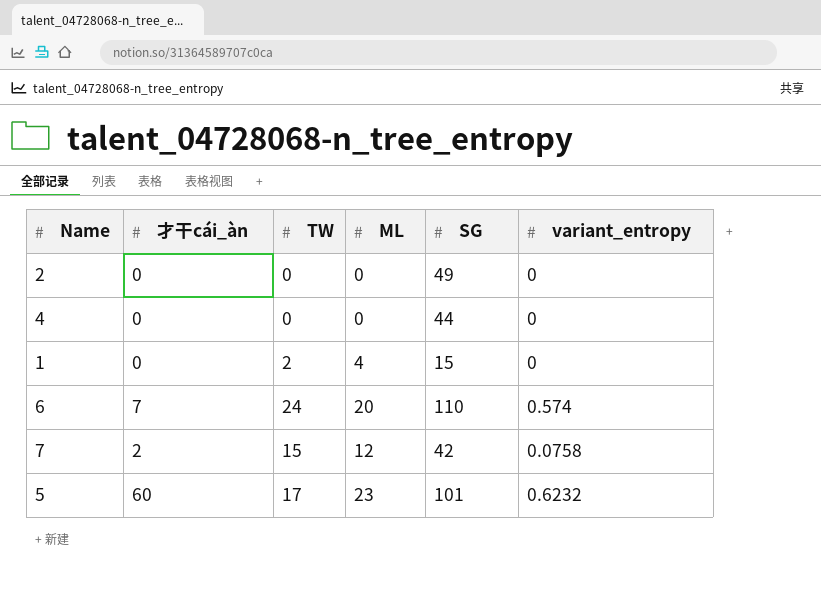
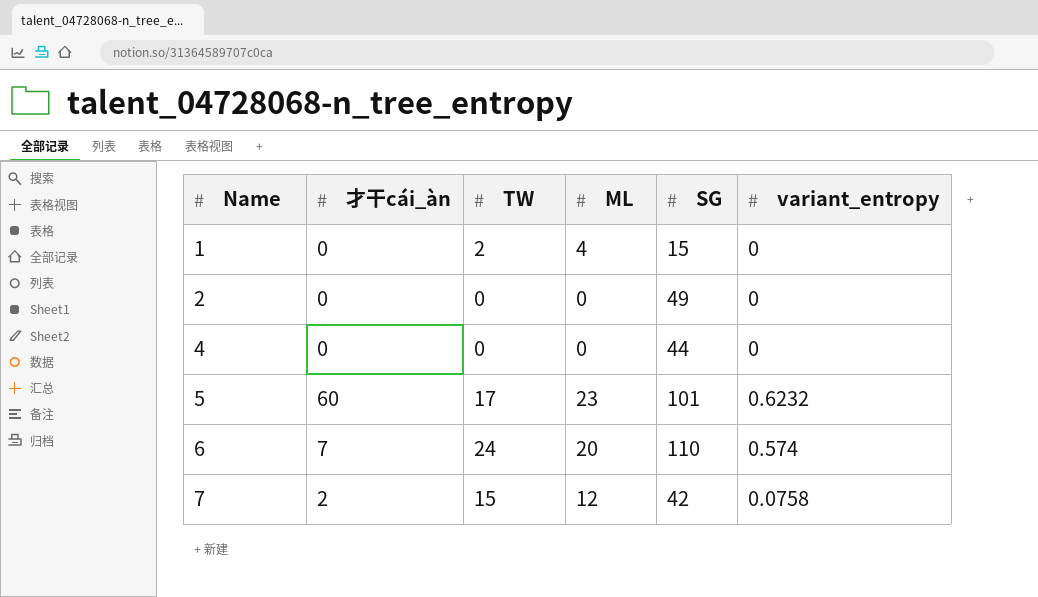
row order: none -> Name ascending

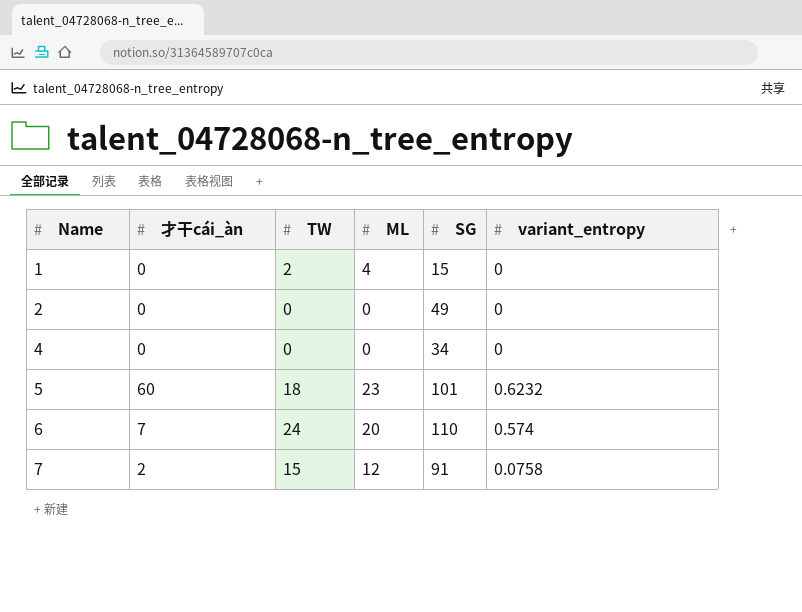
4 | SG: 44 -> 34
5 | TW: 17 -> 18
7 | SG: 42 -> 91

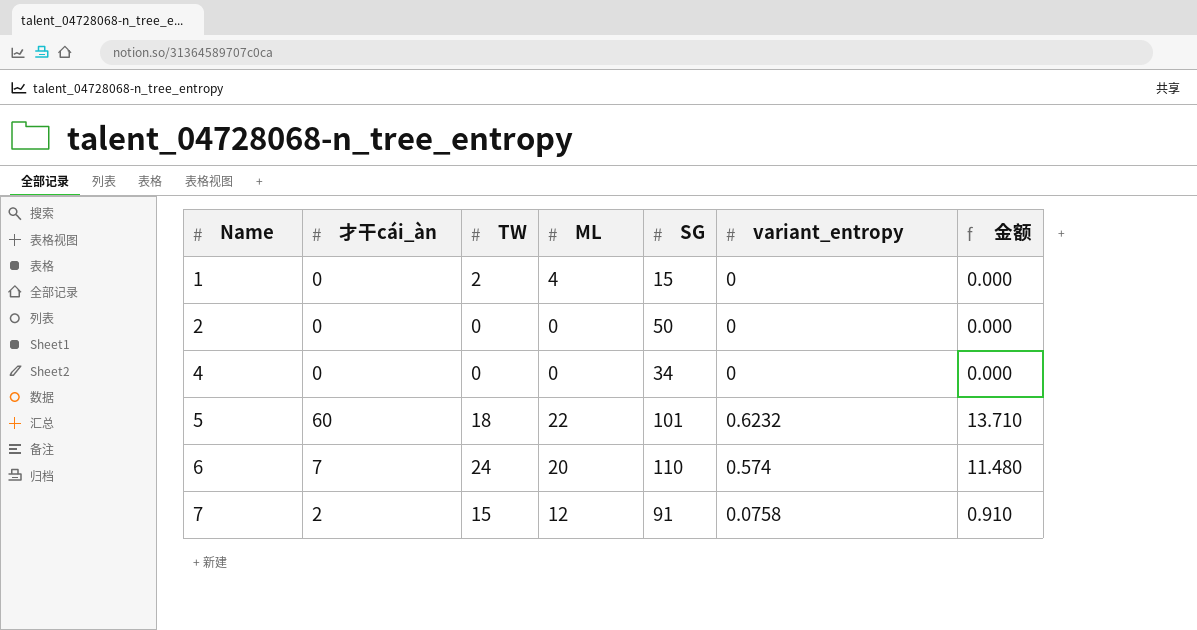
column 金额 | formula: none -> [ML] * [variant_entropy]
2 | SG: 49 -> 50
5 | ML: 23 -> 22

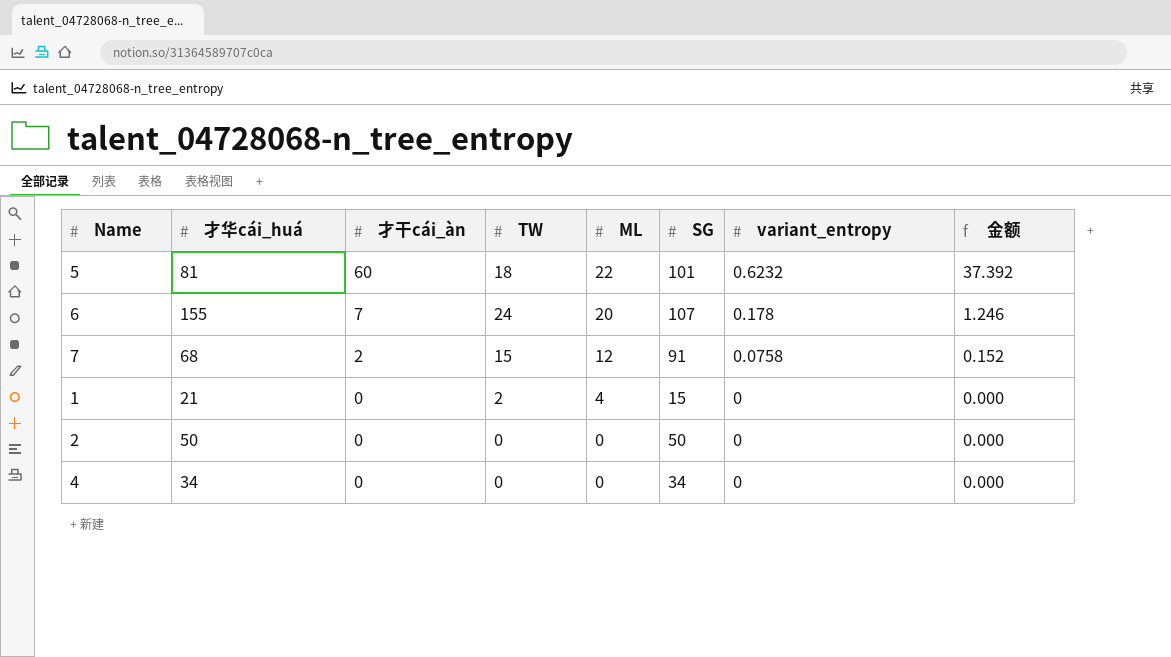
row order: Name ascending -> 才干cái_àn descending
column 才华cái_huá | position: none -> 2
column 金额 | formula: [ML] * [variant_entropy] -> [才干cái_àn] * [variant_entropy]
6 | SG: 110 -> 107
6 | variant_entropy: 0.574 -> 0.178

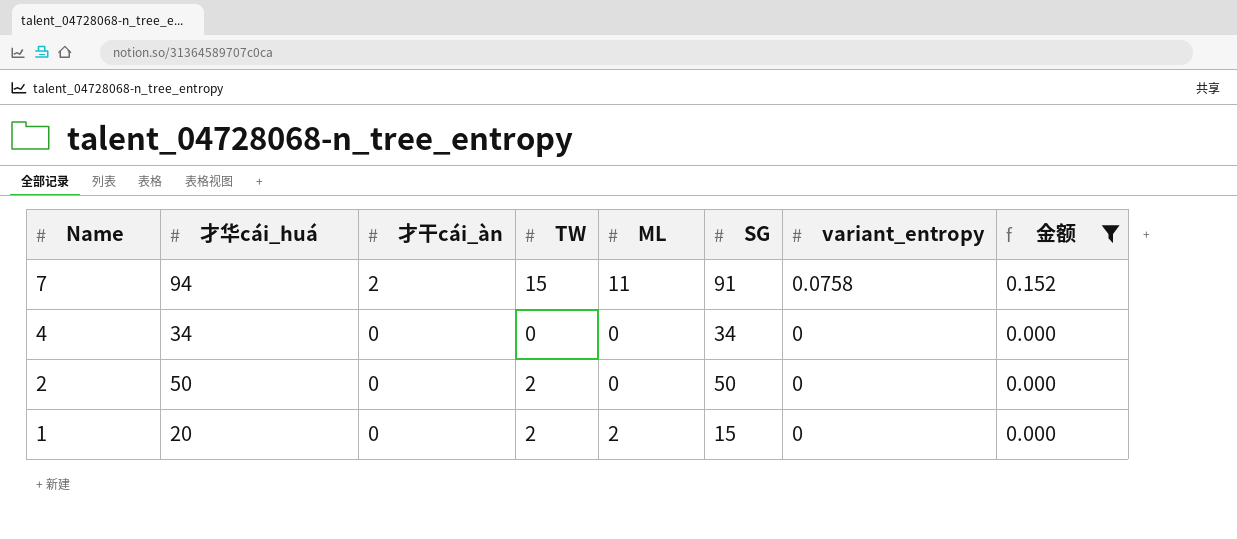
filter: none -> 金额 <= 0.152
row order: 才干cái_àn descending -> Name descending
7 | 才华cái_huá: 68 -> 94
7 | ML: 12 -> 11
2 | TW: 0 -> 2
1 | 才华cái_huá: 21 -> 20
1 | ML: 4 -> 2

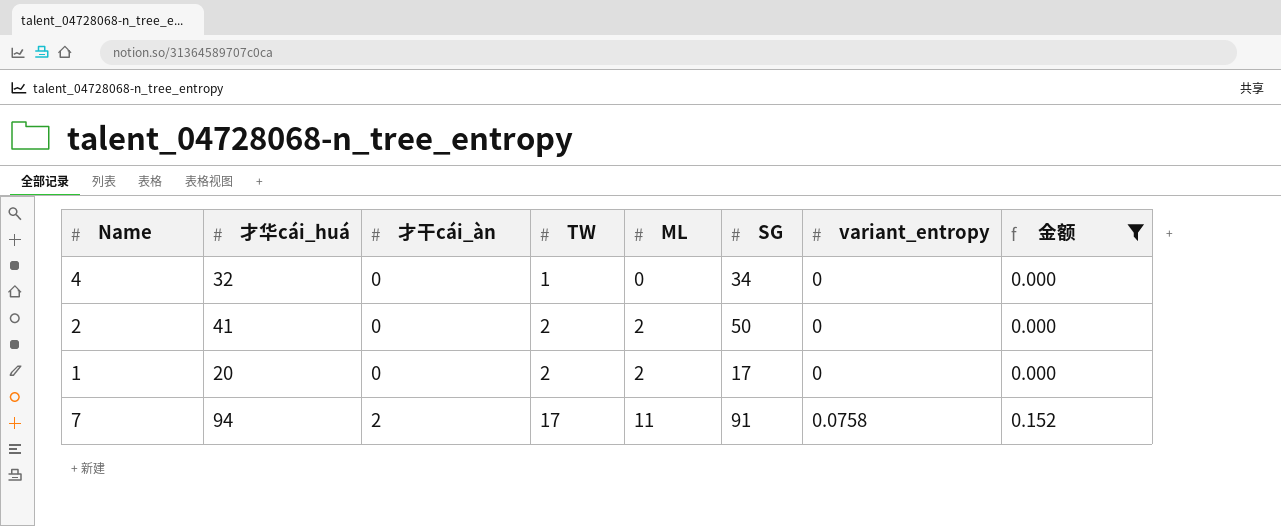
row order: Name descending -> 才干cái_àn ascending
4 | 才华cái_huá: 34 -> 32
4 | TW: 0 -> 1
2 | 才华cái_huá: 50 -> 41
2 | ML: 0 -> 2
1 | SG: 15 -> 17
7 | TW: 15 -> 17

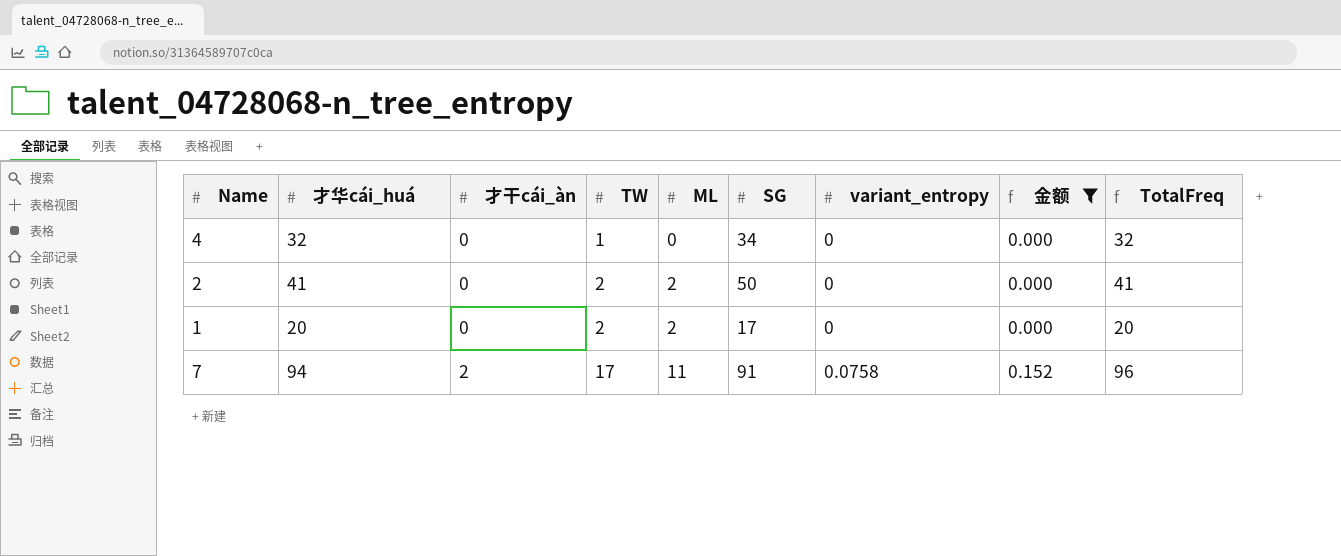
column TotalFreq | formula: none -> [才华cái_huá] + [才干cái_àn]

